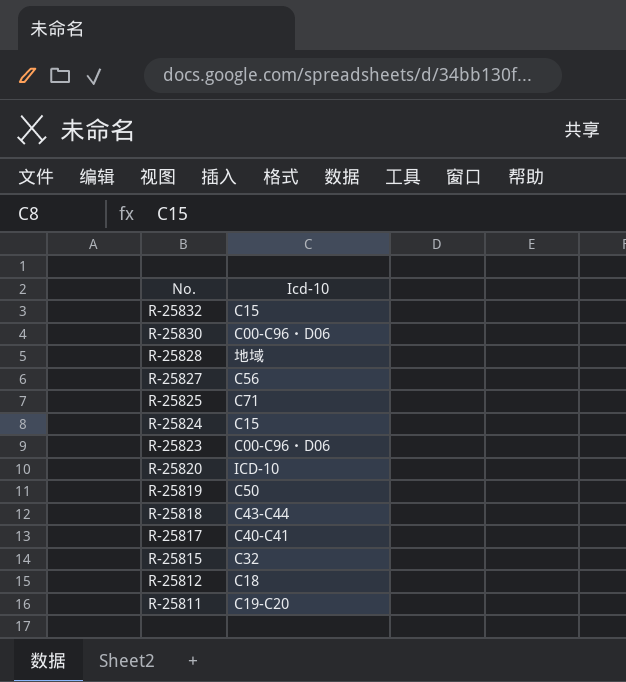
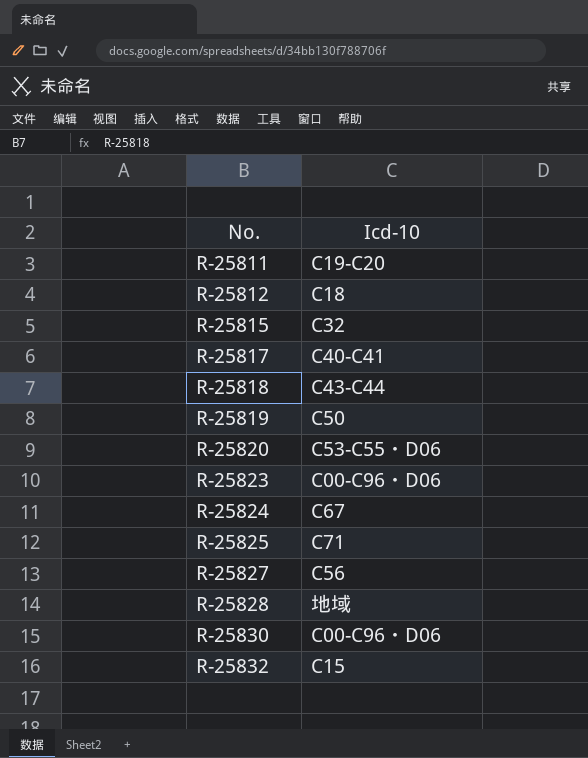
row order: No. descending -> No. ascending
R-25820 | Icd-10: ICD-10 -> C53-C55・D06
R-25824 | Icd-10: C15 -> C67

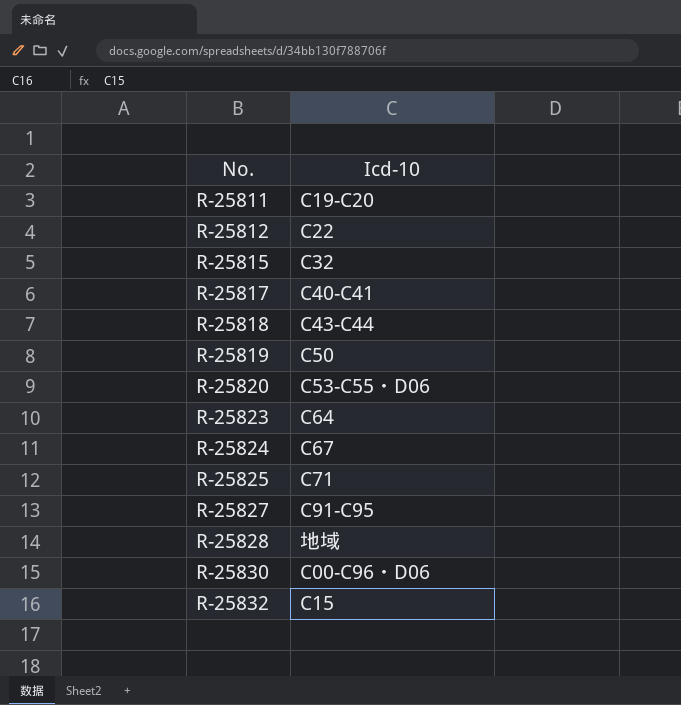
R-25812 | Icd-10: C18 -> C22
R-25823 | Icd-10: C00-C96・D06 -> C64
R-25827 | Icd-10: C56 -> C91-C95

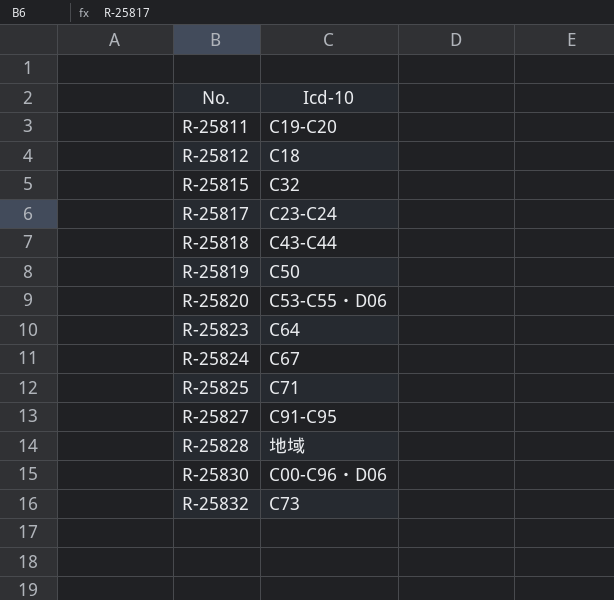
R-25812 | Icd-10: C22 -> C18
R-25817 | Icd-10: C40-C41 -> C23-C24
R-25832 | Icd-10: C15 -> C73

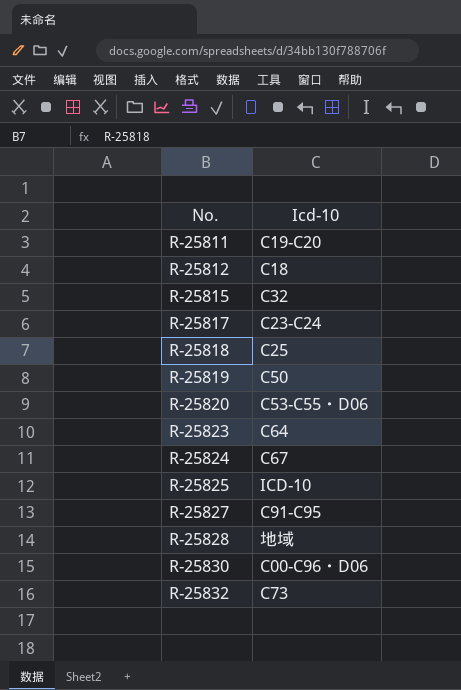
R-25818 | Icd-10: C43-C44 -> C25
R-25825 | Icd-10: C71 -> ICD-10

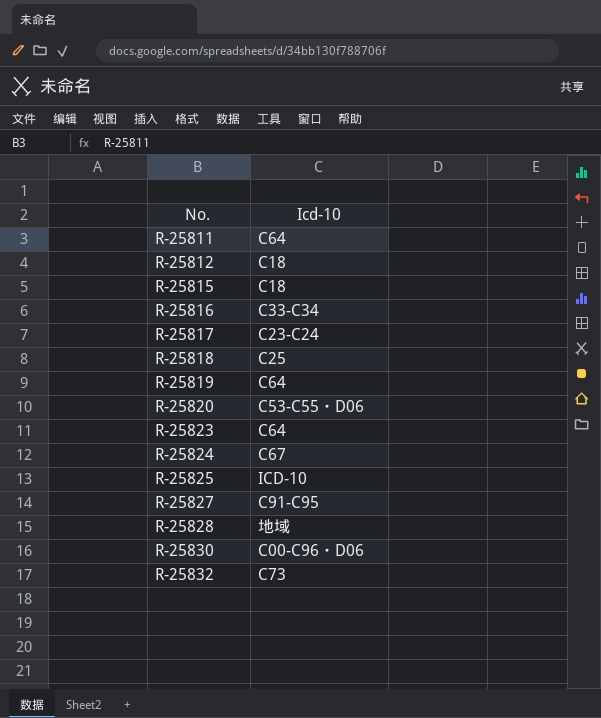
R-25811 | Icd-10: C19-C20 -> C64
R-25815 | Icd-10: C32 -> C18
row R-25816: none -> C33-C34
R-25819 | Icd-10: C50 -> C64

